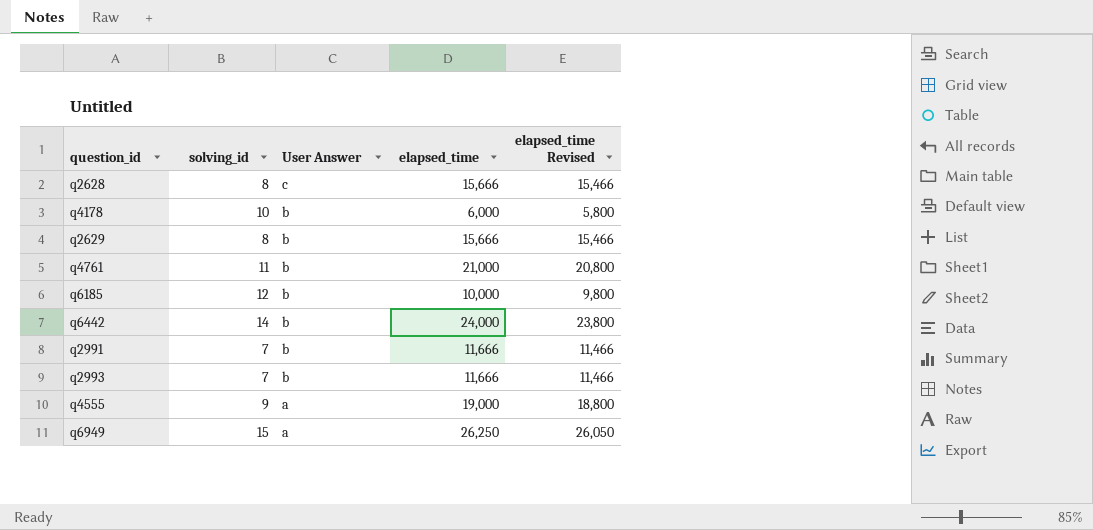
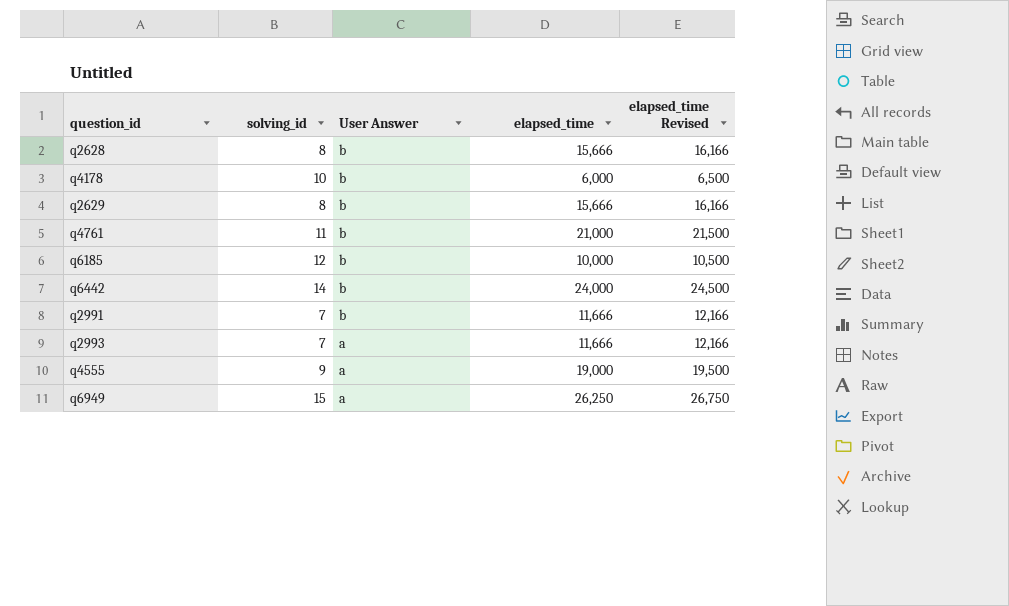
column elapsed_time Revised | formula: [elapsed_time] - 200 -> [elapsed_time] + 500
q2628 | User Answer: c -> b
q2993 | User Answer: b -> a

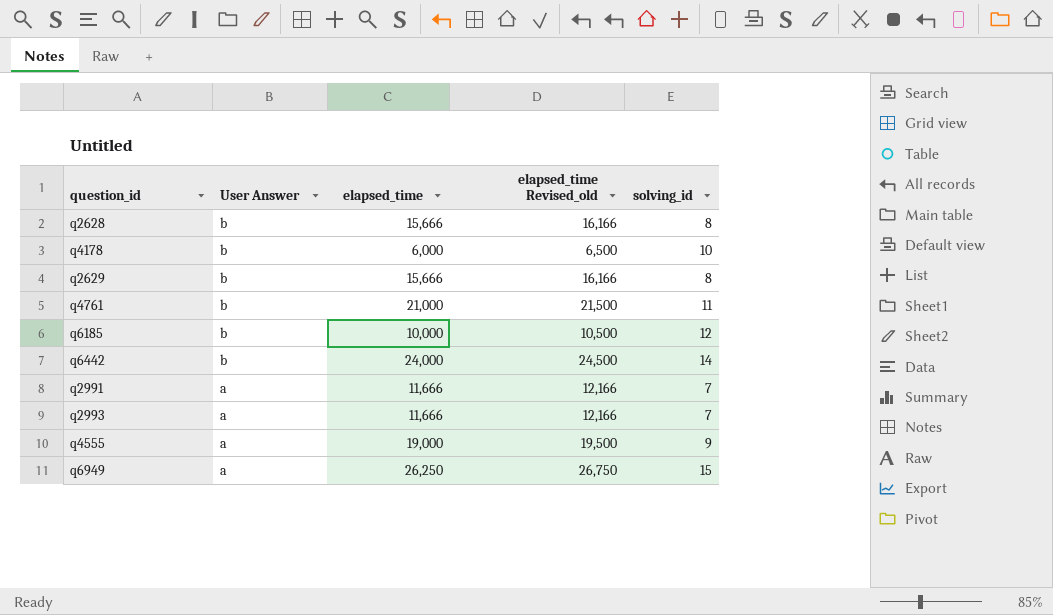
column name: elapsed_time Revised -> elapsed_time Revised_old
column solving_id | position: 2 -> 5
q2991 | User Answer: b -> a

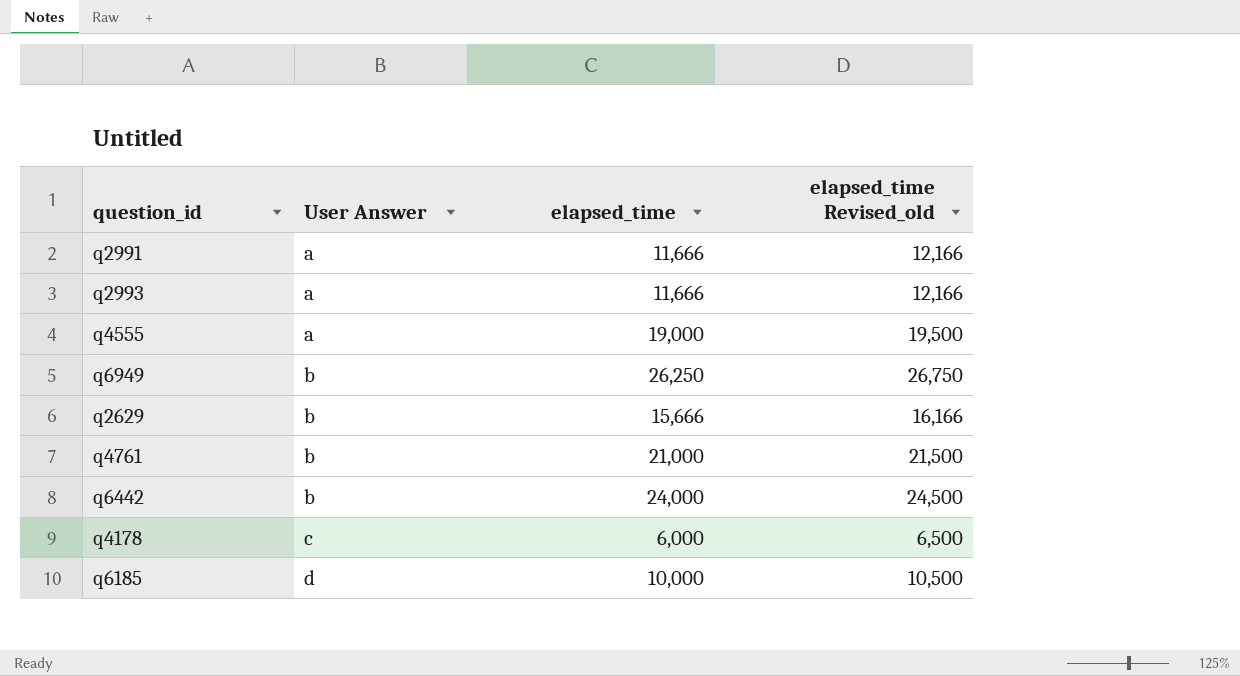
row order: User Answer descending -> User Answer ascending
column solving_id | position: 5 -> none
row q2628: b | 15,666 | 16,166 | 8 -> none
q6949 | User Answer: a -> b
q4178 | User Answer: b -> c
q6185 | User Answer: b -> d

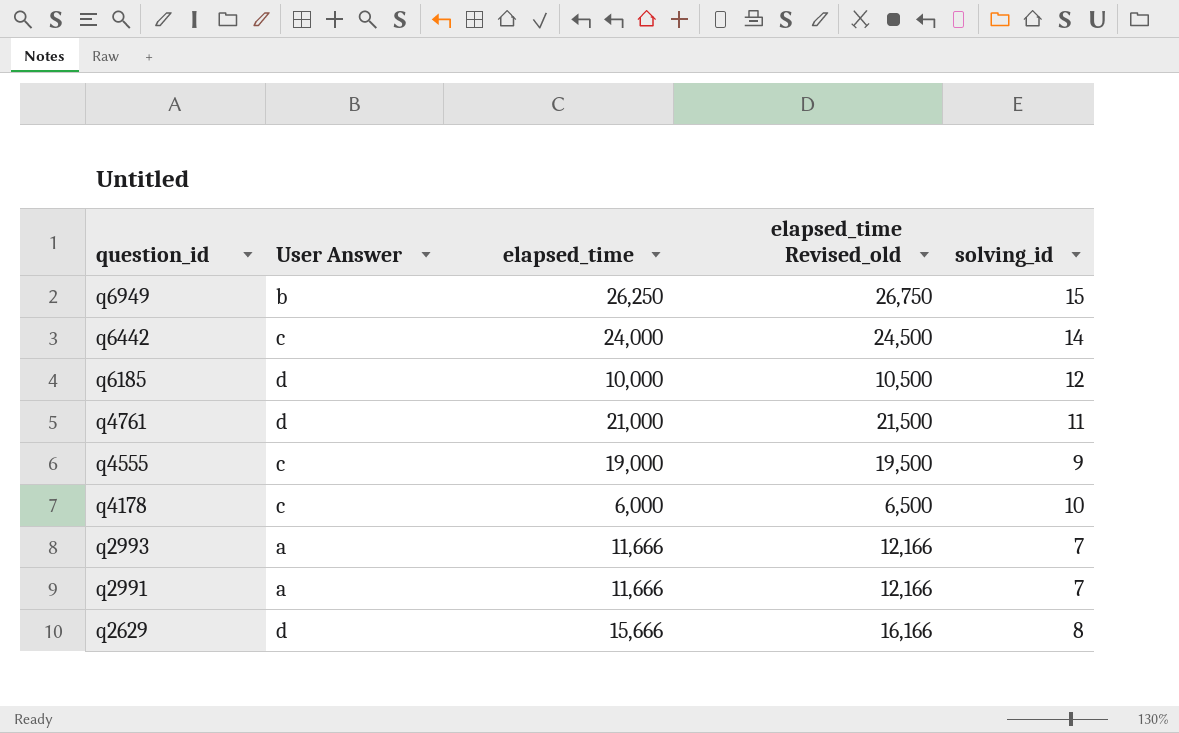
row order: User Answer ascending -> question_id descending
column solving_id | position: none -> 5
q6442 | User Answer: b -> c
q4761 | User Answer: b -> d
q4555 | User Answer: a -> c
q2629 | User Answer: b -> d

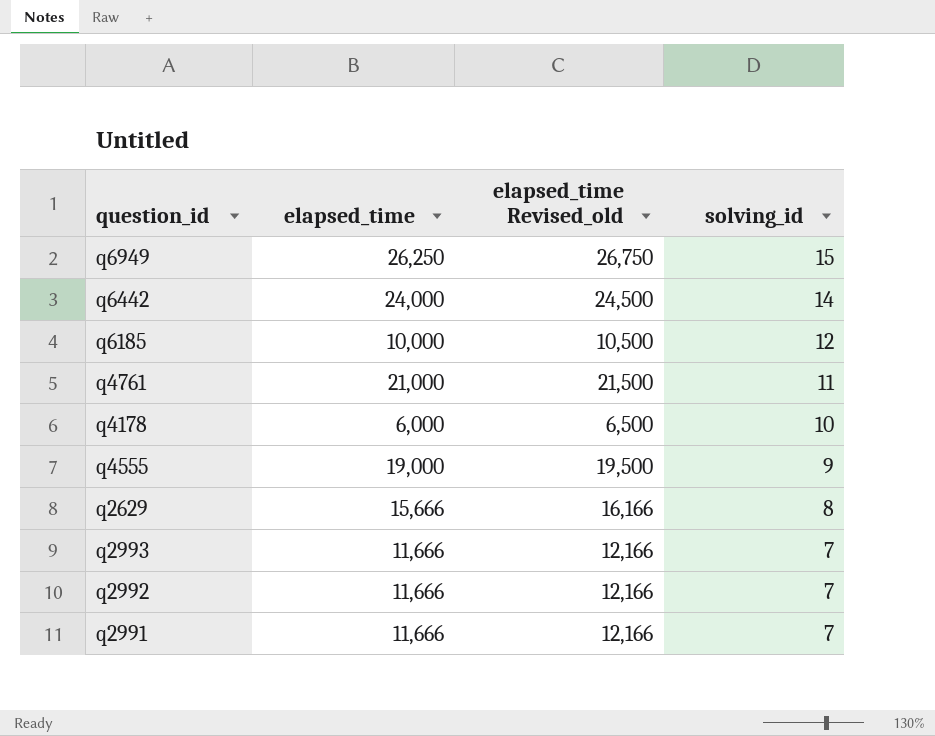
row order: question_id descending -> solving_id descending
column User Answer | position: 2 -> none
row q2992: none -> 11,666 | 12,166 | 7

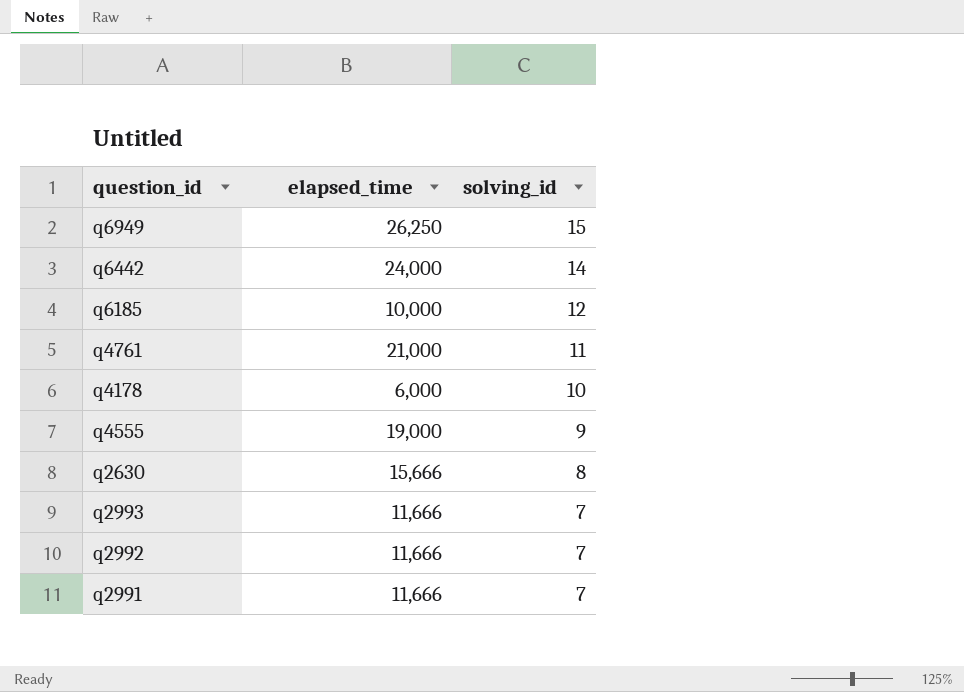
column elapsed_time Revised_old | formula: [elapsed_time] + 500 -> none
row q2629: 15,666 | 16,166 | 8 -> none
row q2630: none -> 15,666 | 8

